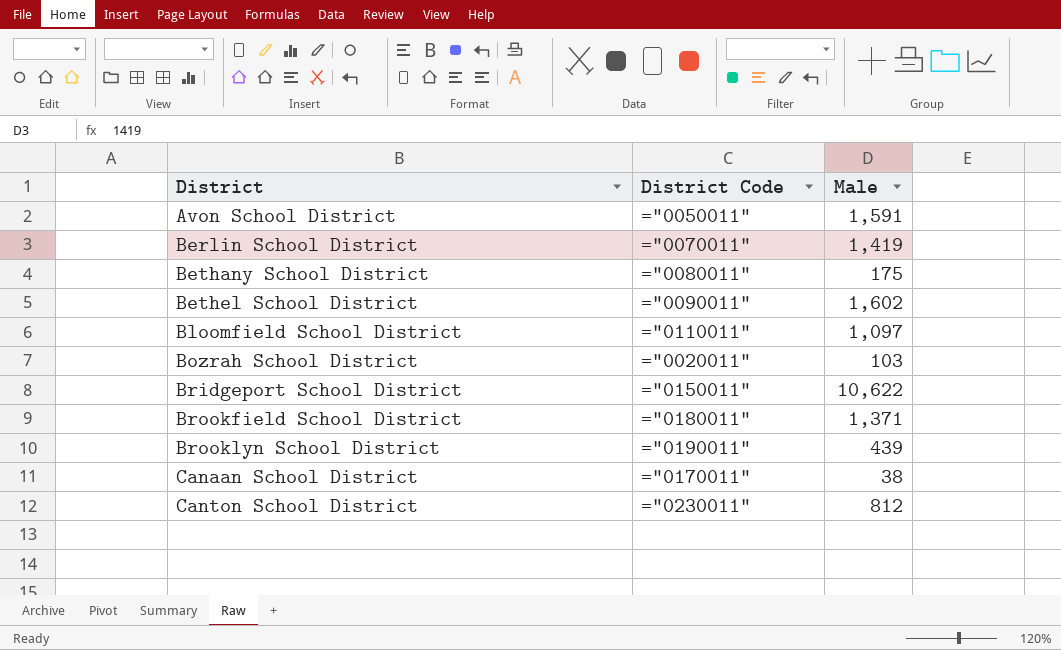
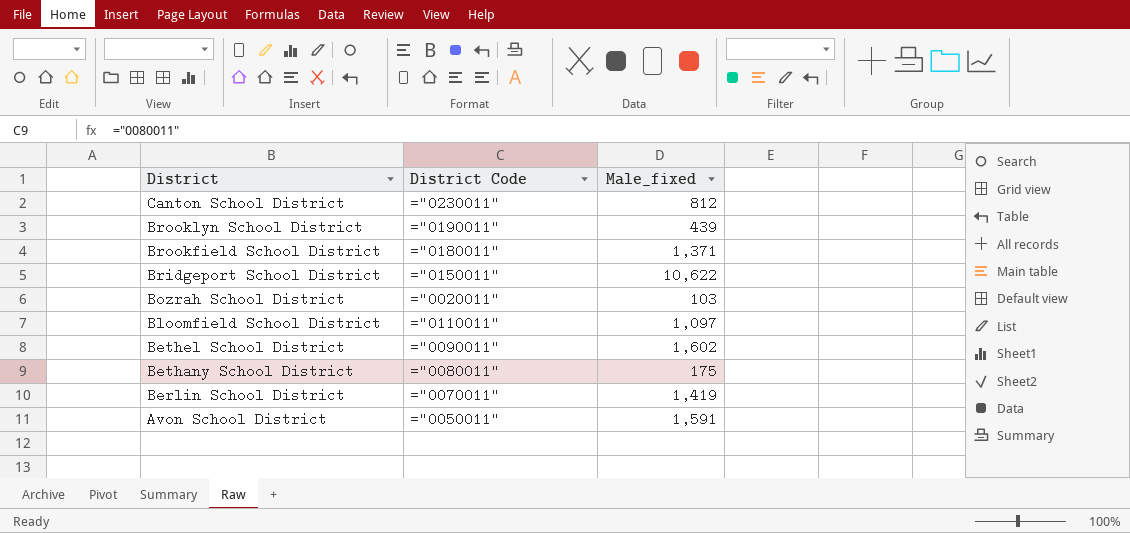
row order: District ascending -> District descending
column name: Male -> Male_fixed
row Canaan School District: ="0170011" | 38 -> none

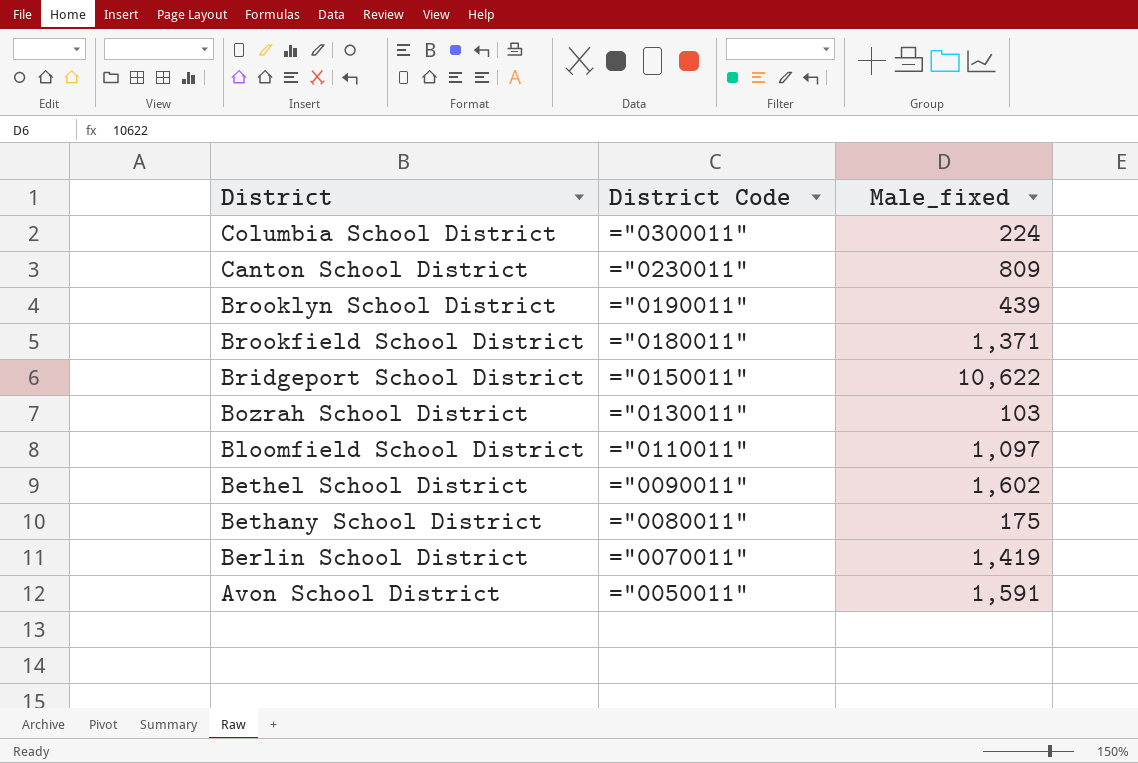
row Columbia School District: none -> ="0300011" | 224
Canton School District | Male_fixed: 812 -> 809
Bozrah School District | District Code: ="0020011" -> ="0130011"

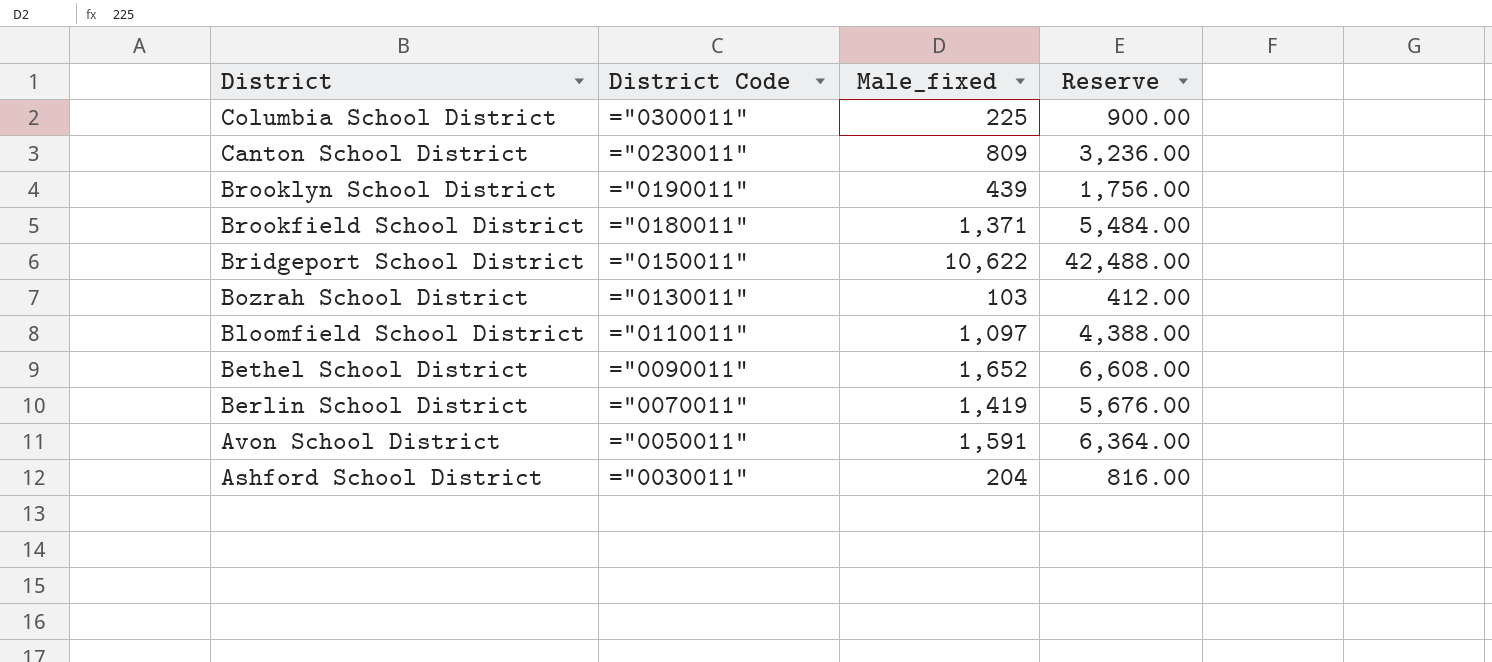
column Reserve | formula: none -> [Male_fixed] * 4
row Bethany School District: ="0080011" | 175 -> none
Columbia School District | Male_fixed: 224 -> 225
Bethel School District | Male_fixed: 1,602 -> 1,652
row Ashford School District: none -> ="0030011" | 204 | 816.00

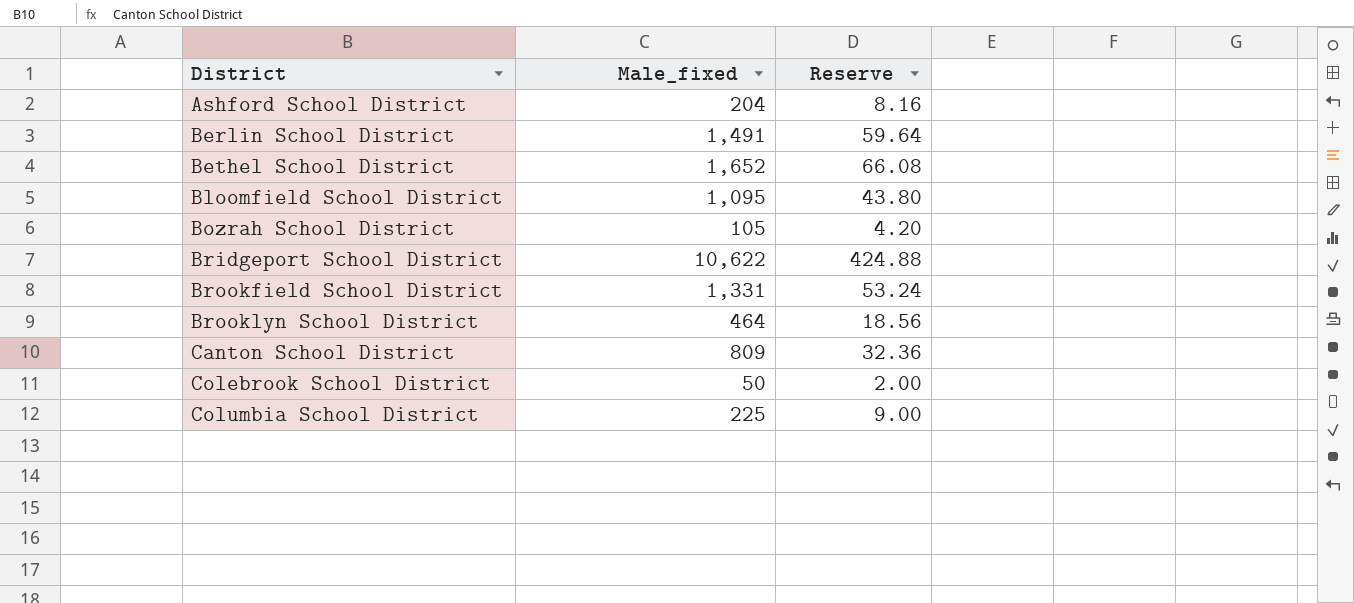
row order: District descending -> District ascending
column District Code | position: 2 -> none
column Reserve | formula: [Male_fixed] * 4 -> [Male_fixed] * 0.04
row Avon School District: ="0050011" | 1,591 | 6,364.00 -> none
Berlin School District | Male_fixed: 1,419 -> 1,491
Bloomfield School District | Male_fixed: 1,097 -> 1,095
Bozrah School District | Male_fixed: 103 -> 105
Brookfield School District | Male_fixed: 1,371 -> 1,331
Brooklyn School District | Male_fixed: 439 -> 464
row Colebrook School District: none -> 50 | 2.00

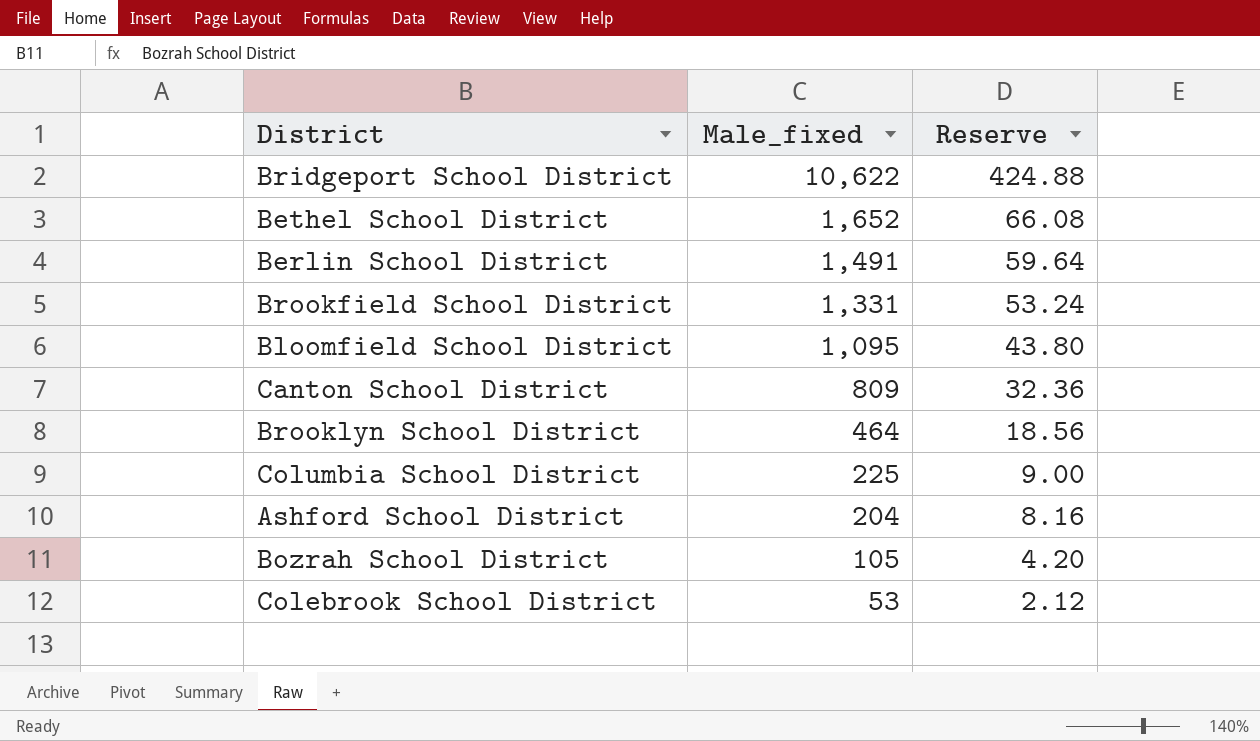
row order: District ascending -> Male_fixed descending
Colebrook School District | Male_fixed: 50 -> 53
Colebrook School District | Reserve: 2.00 -> 2.12

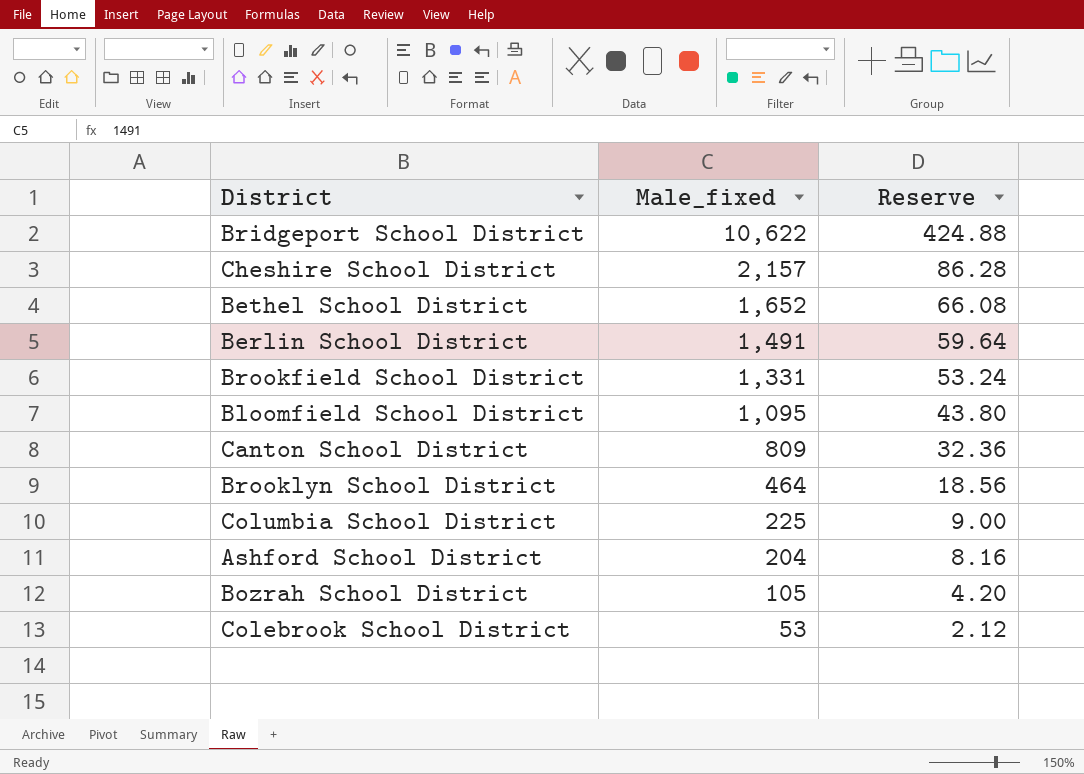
row Cheshire School District: none -> 2,157 | 86.28

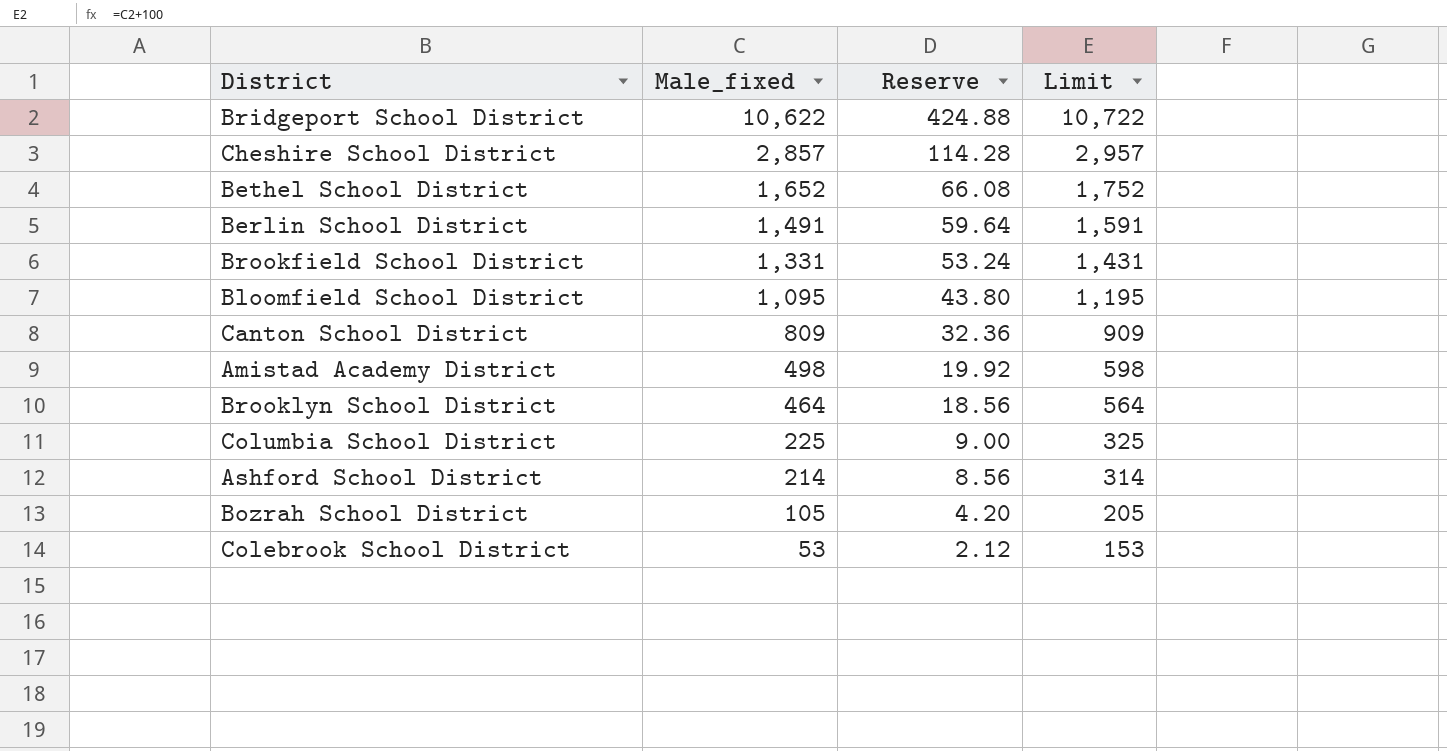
column Limit | formula: none -> [Male_fixed] + 100
Cheshire School District | Male_fixed: 2,157 -> 2,857
Cheshire School District | Reserve: 86.28 -> 114.28
row Amistad Academy District: none -> 498 | 19.92 | 598
Ashford School District | Male_fixed: 204 -> 214
Ashford School District | Reserve: 8.16 -> 8.56

